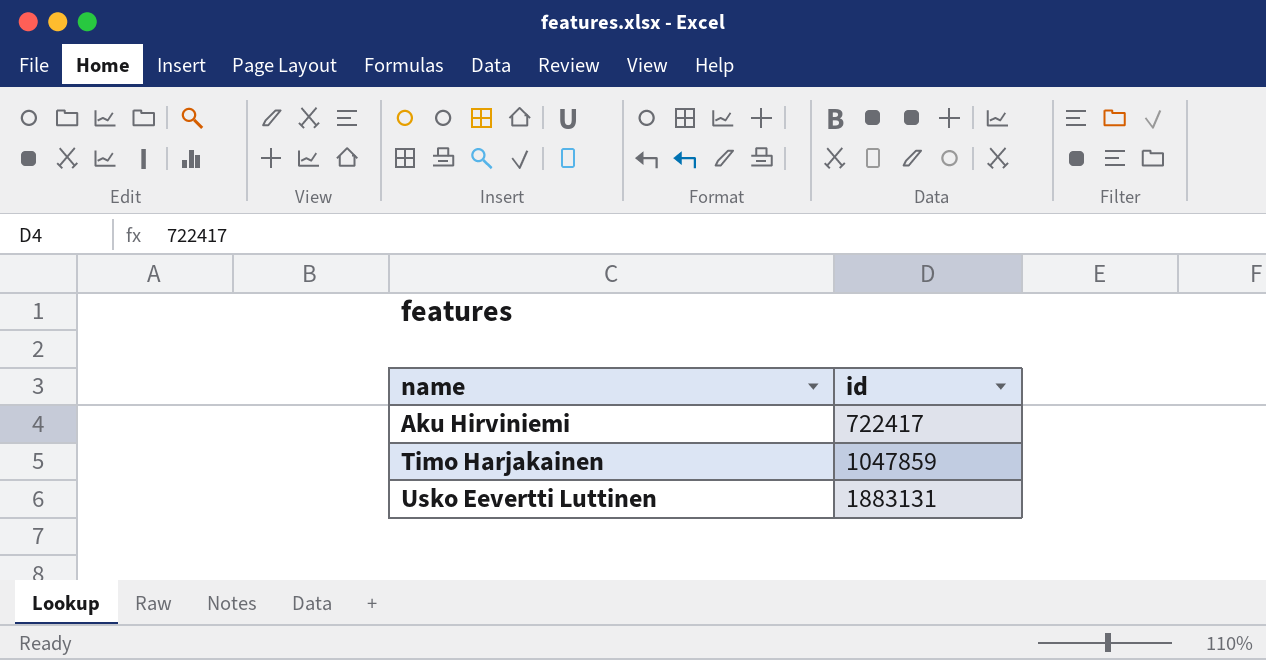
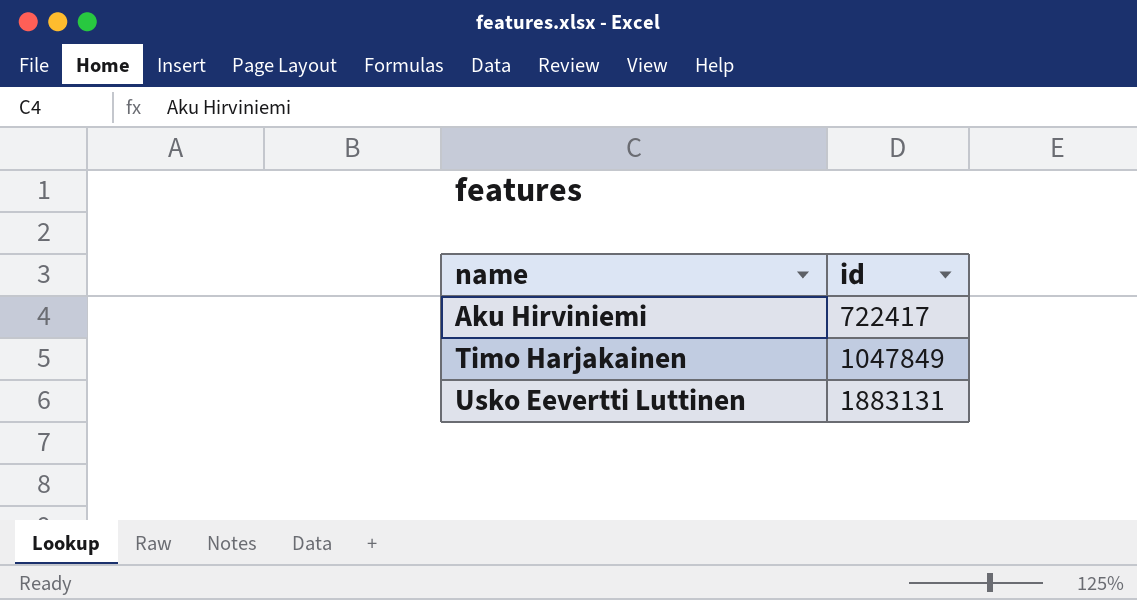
Timo Harjakainen | id: 1047859 -> 1047849

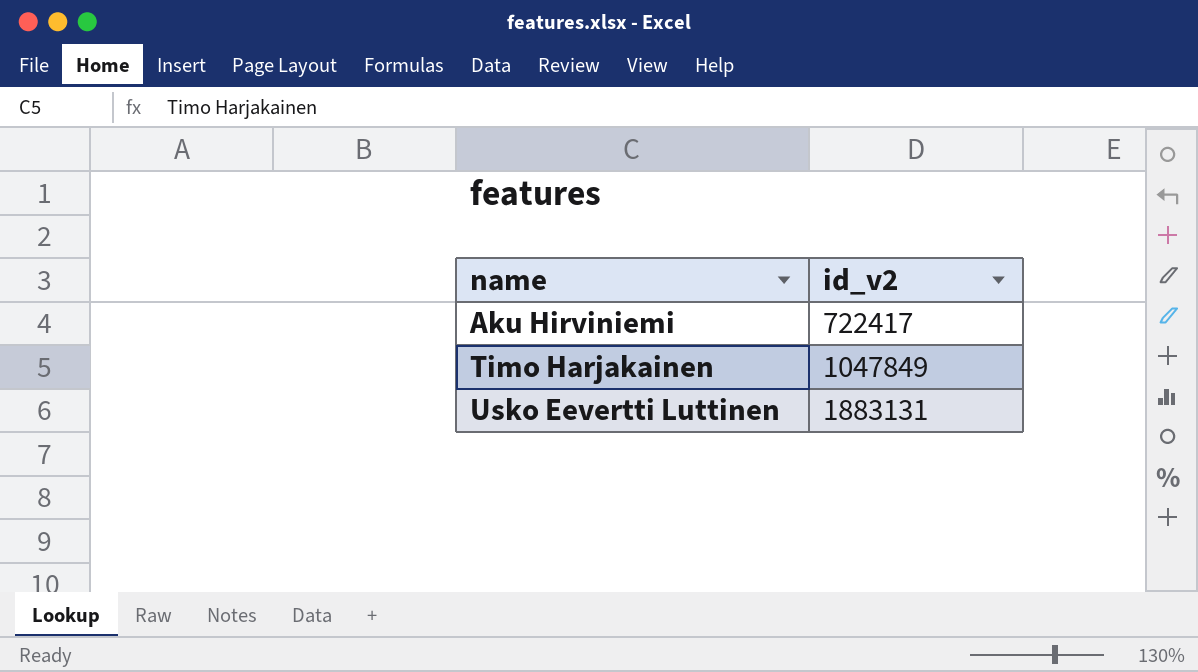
column name: id -> id_v2

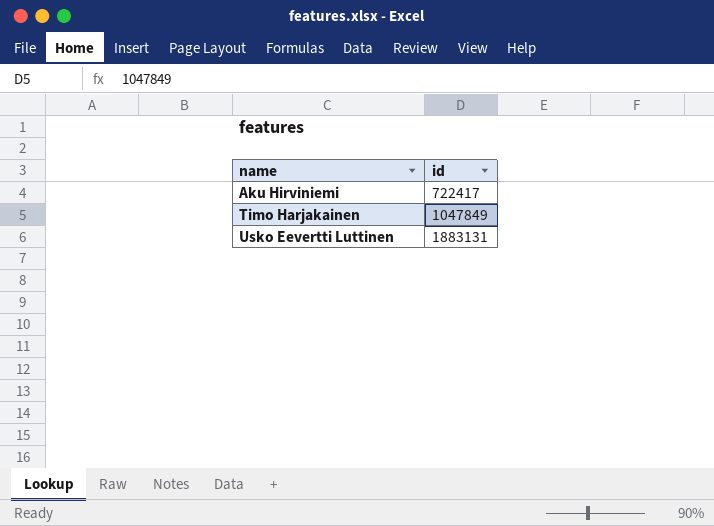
column name: id_v2 -> id

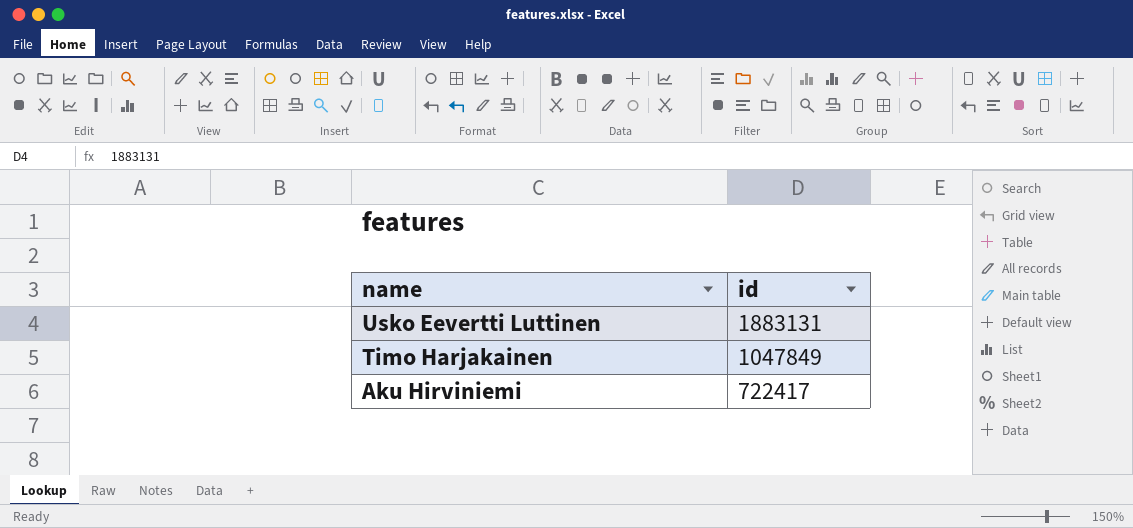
row order: name ascending -> name descending

